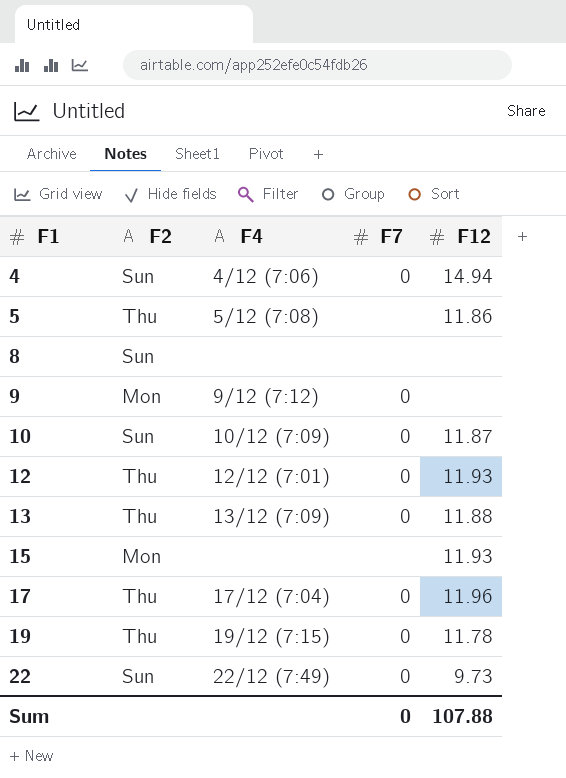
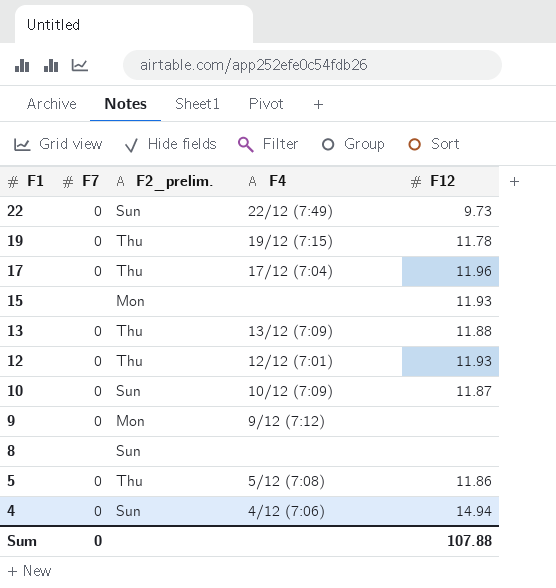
row order: F1 ascending -> F1 descending
column F7 | position: 4 -> 2
column name: F2 -> F2_prelim.
5 | F7: none -> 0

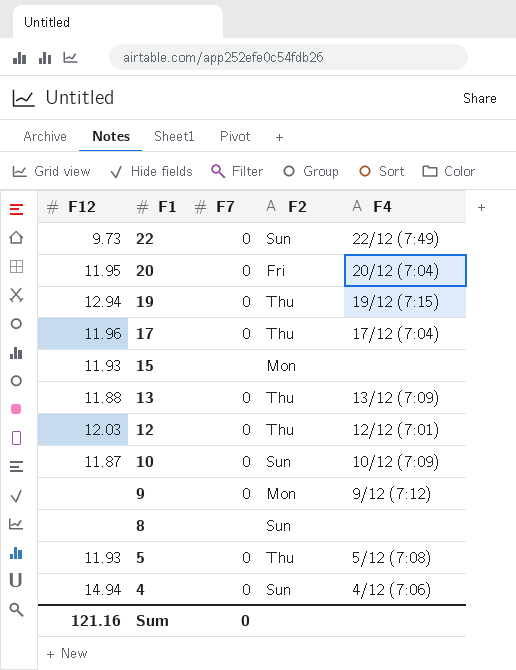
column F12 | position: 5 -> 1
column name: F2_prelim. -> F2
row 20: none -> 11.95 | 0 | Fri | 20/12 (7:04)
19 | F12: 11.78 -> 12.94
12 | F12: 11.93 -> 12.03
5 | F12: 11.86 -> 11.93
Sum | F12: 107.88 -> 121.16

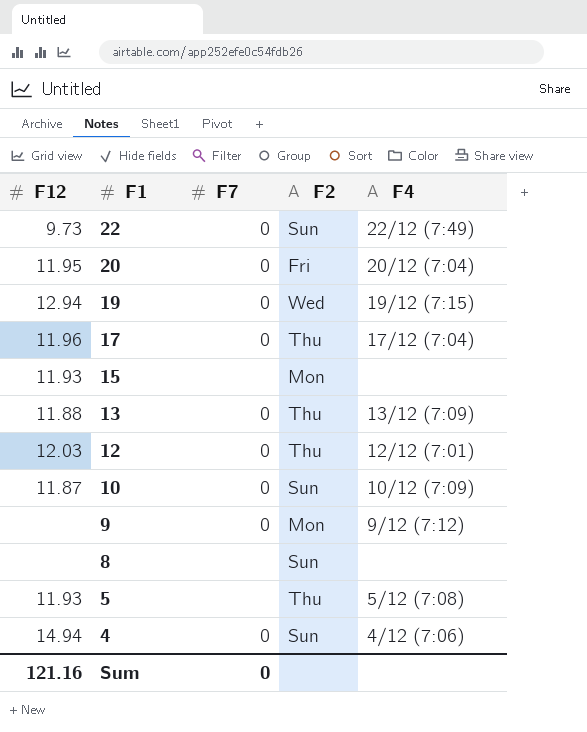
19 | F2: Thu -> Wed
5 | F7: 0 -> none

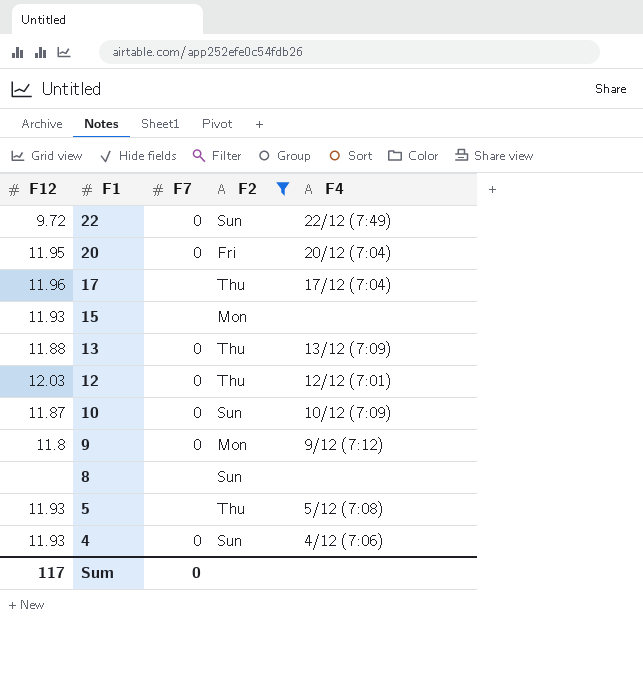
filter: none -> F2 != Wed
22 | F12: 9.73 -> 9.72
17 | F7: 0 -> none
9 | F12: none -> 11.8
4 | F12: 14.94 -> 11.93
Sum | F12: 121.16 -> 117

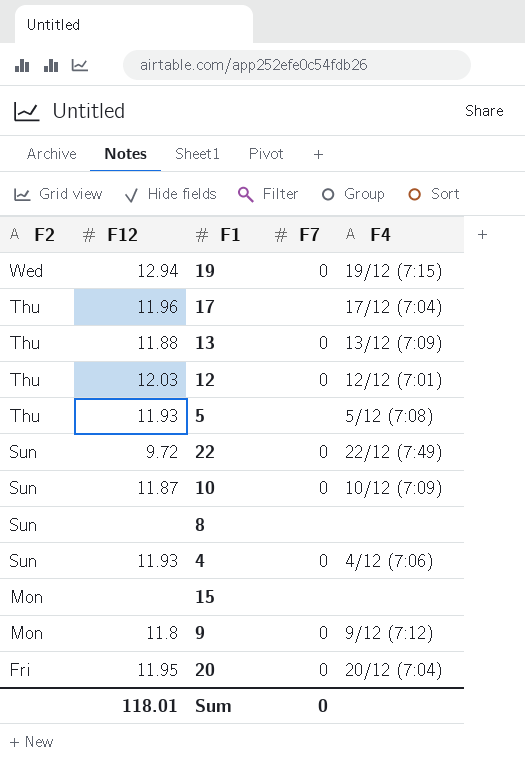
filter: F2 != Wed -> none
row order: F1 descending -> F2 descending
column F2 | position: 4 -> 1
15 | F12: 11.93 -> none
Sum | F12: 117 -> 118.01

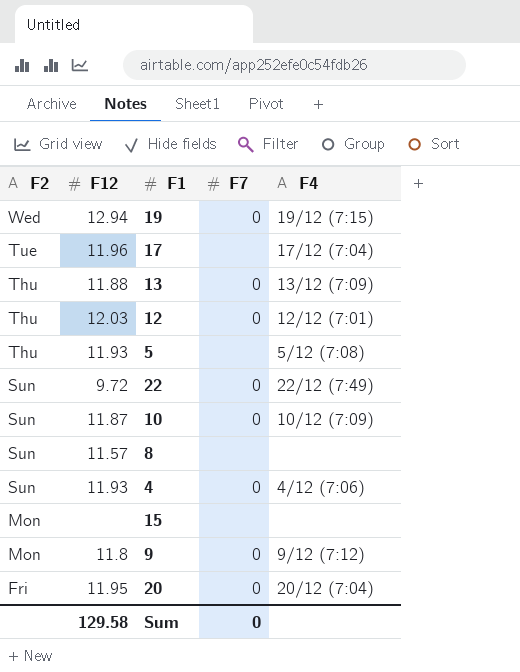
17 | F2: Thu -> Tue
8 | F12: none -> 11.57
Sum | F12: 118.01 -> 129.58

